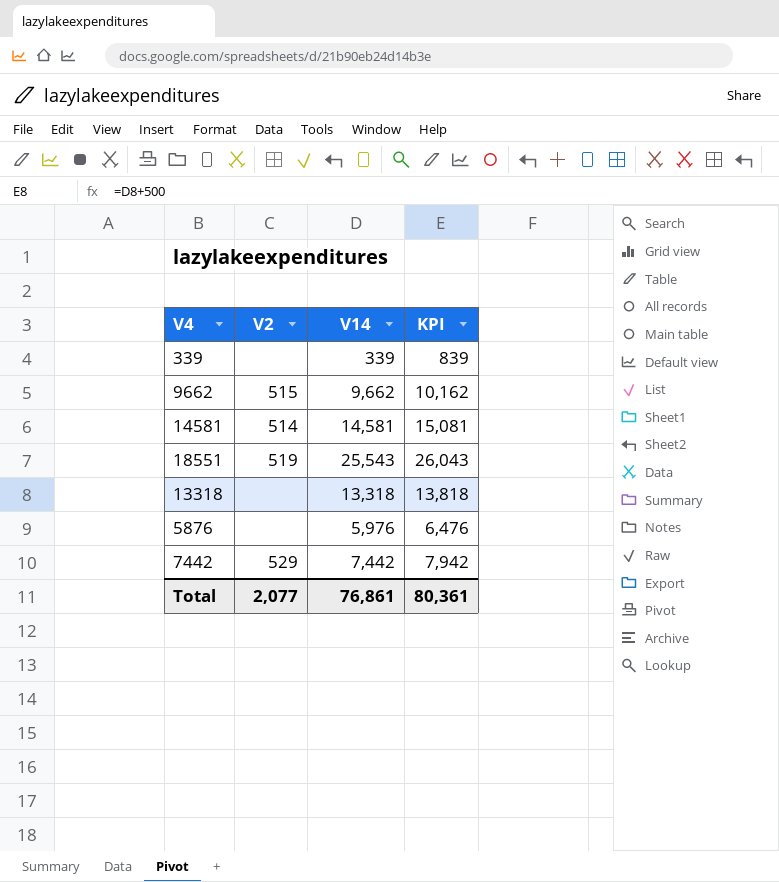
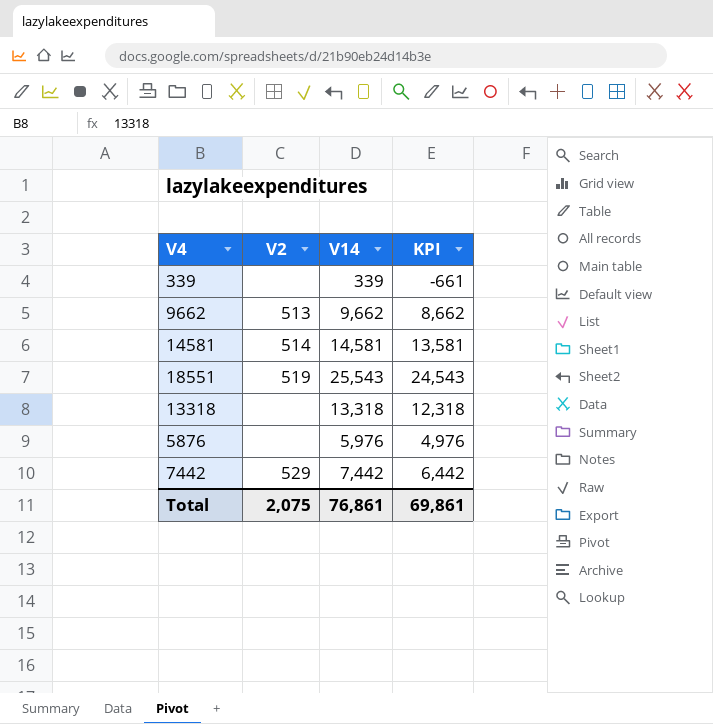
column KPI | formula: [V14] + 500 -> [V14] - 1000
9662 | V2: 515 -> 513
Total | V2: 2,077 -> 2,075
Total | KPI: 80,361 -> 69,861

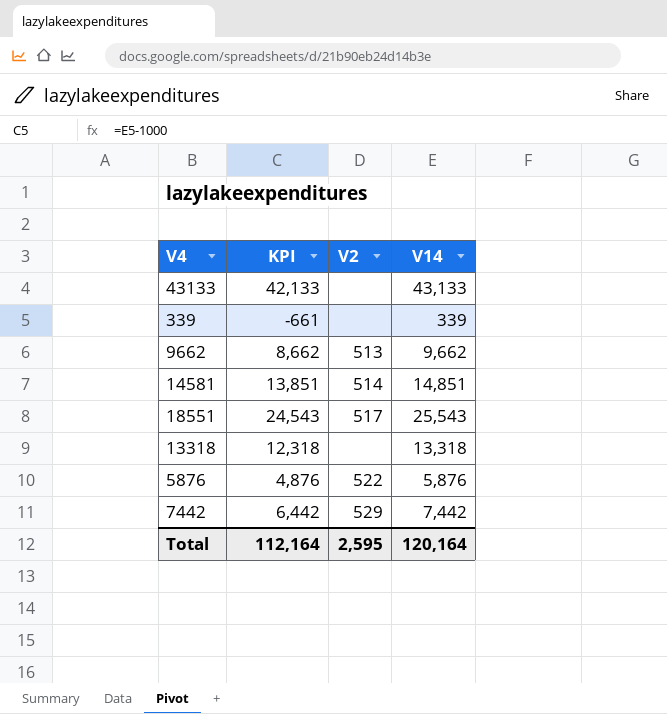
column KPI | position: 4 -> 2
row 43133: none -> 42,133 | none | 43,133
14581 | KPI: 13,581 -> 13,851
14581 | V14: 14,581 -> 14,851
18551 | V2: 519 -> 517
5876 | KPI: 4,976 -> 4,876
5876 | V2: none -> 522
5876 | V14: 5,976 -> 5,876
Total | KPI: 69,861 -> 112,164
Total | V2: 2,075 -> 2,595
Total | V14: 76,861 -> 120,164

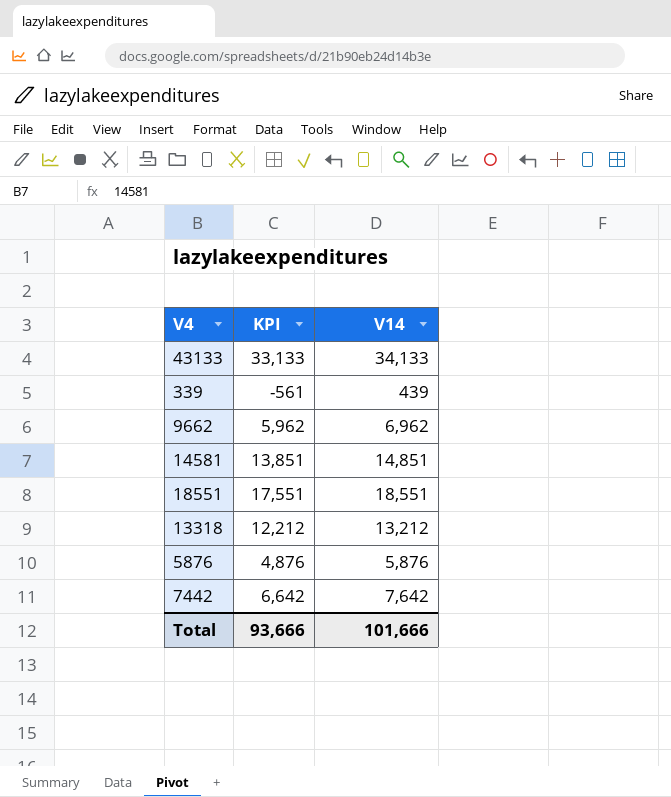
column V2 | position: 3 -> none
43133 | KPI: 42,133 -> 33,133
43133 | V14: 43,133 -> 34,133
339 | KPI: -661 -> -561
339 | V14: 339 -> 439
9662 | KPI: 8,662 -> 5,962
9662 | V14: 9,662 -> 6,962
18551 | KPI: 24,543 -> 17,551
18551 | V14: 25,543 -> 18,551
13318 | KPI: 12,318 -> 12,212
13318 | V14: 13,318 -> 13,212
7442 | KPI: 6,442 -> 6,642
7442 | V14: 7,442 -> 7,642
Total | KPI: 112,164 -> 93,666
Total | V14: 120,164 -> 101,666

